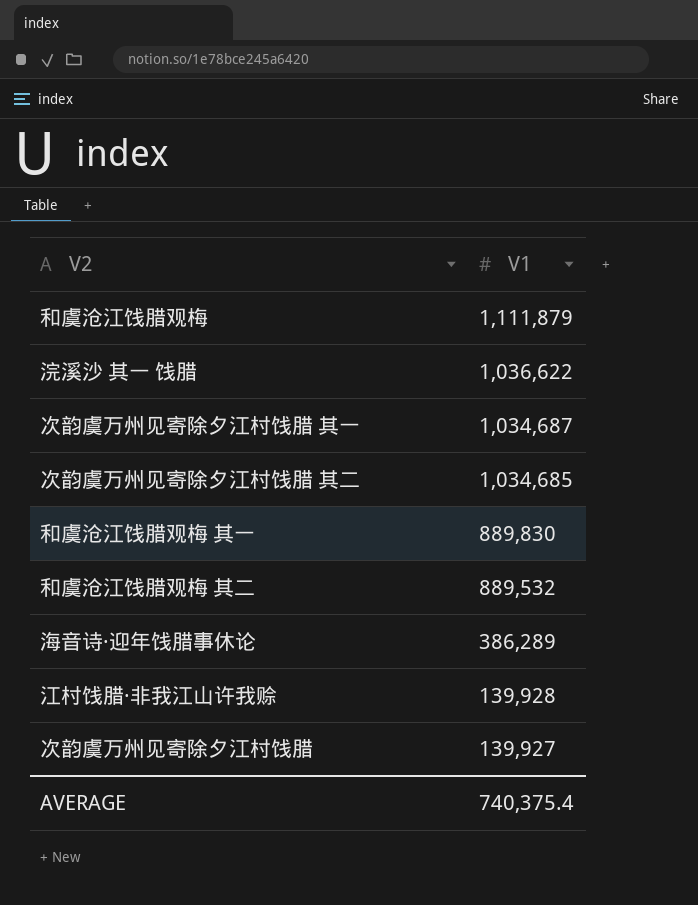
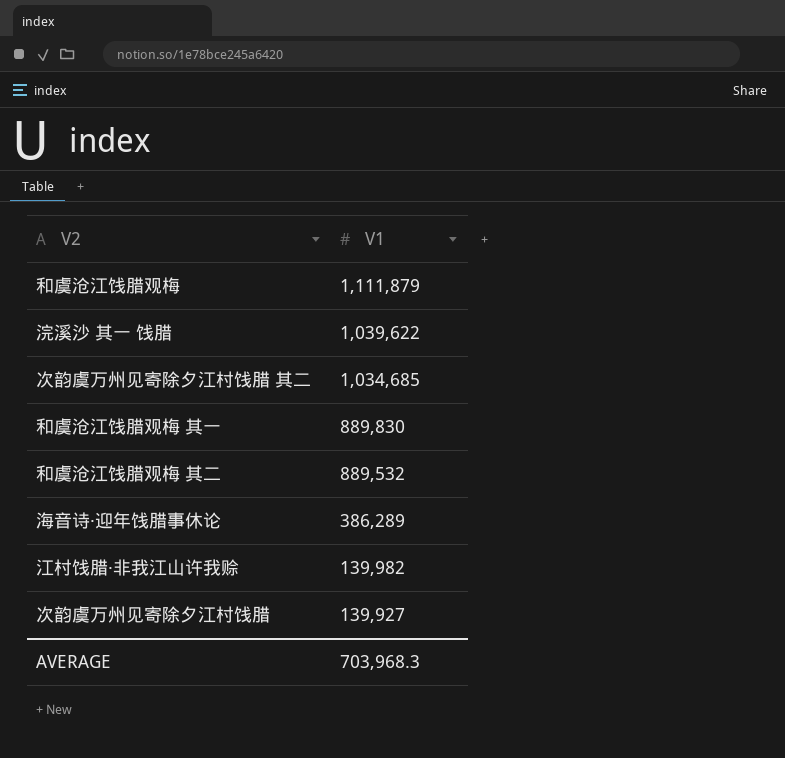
row 次韵虞万州见寄除夕江村饯腊 其一: 1,034,687 -> none
浣溪沙 其一 饯腊 | V1: 1,036,622 -> 1,039,622
江村饯腊·非我江山许我赊 | V1: 139,928 -> 139,982
AVERAGE | V1: 740,375.4 -> 703,968.3

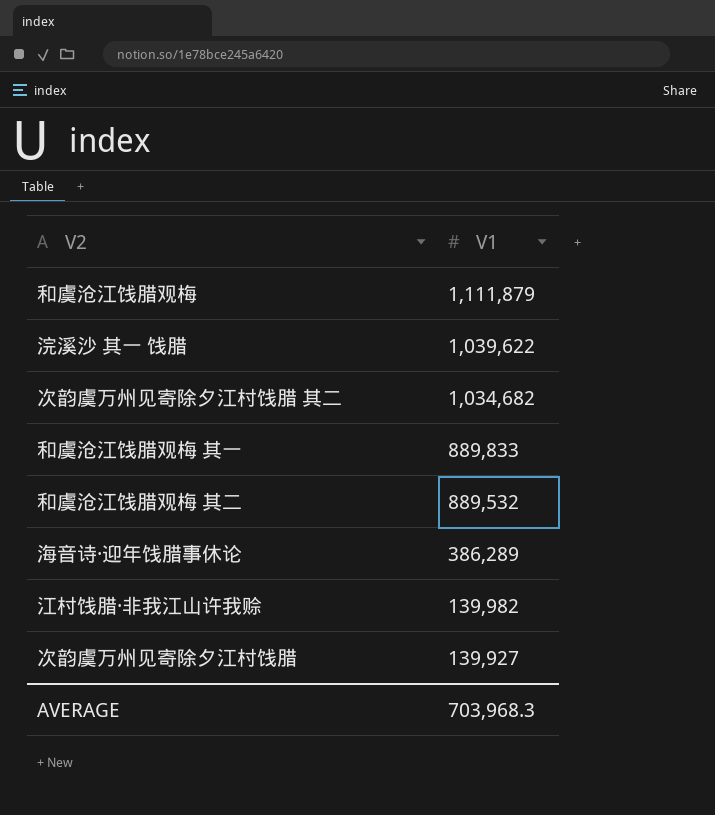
次韵虞万州见寄除夕江村饯腊 其二 | V1: 1,034,685 -> 1,034,682
和虞沧江饯腊观梅 其一 | V1: 889,830 -> 889,833

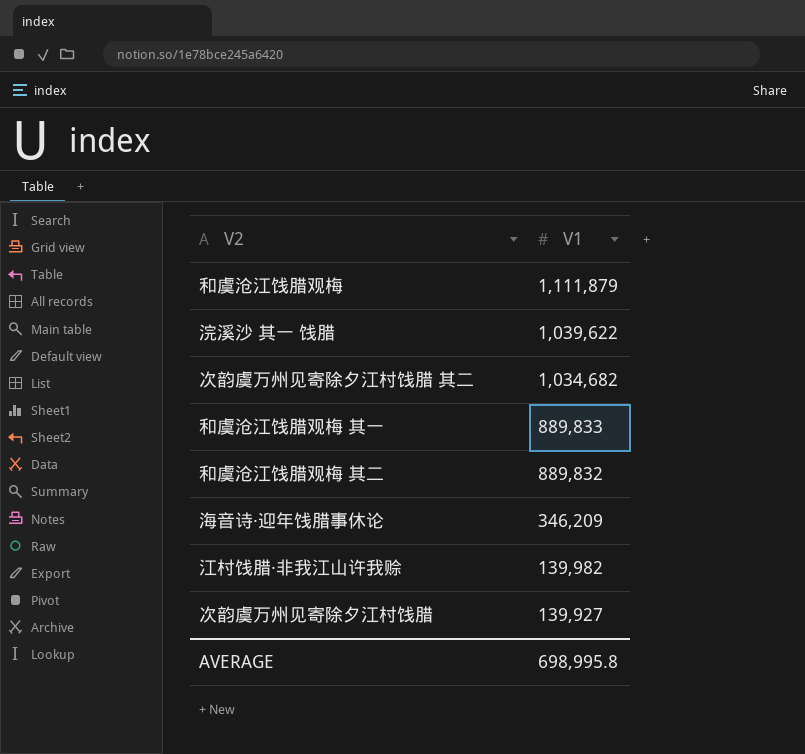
和虞沧江饯腊观梅 其二 | V1: 889,532 -> 889,832
海音诗·迎年饯腊事休论 | V1: 386,289 -> 346,209
AVERAGE | V1: 703,968.3 -> 698,995.8

